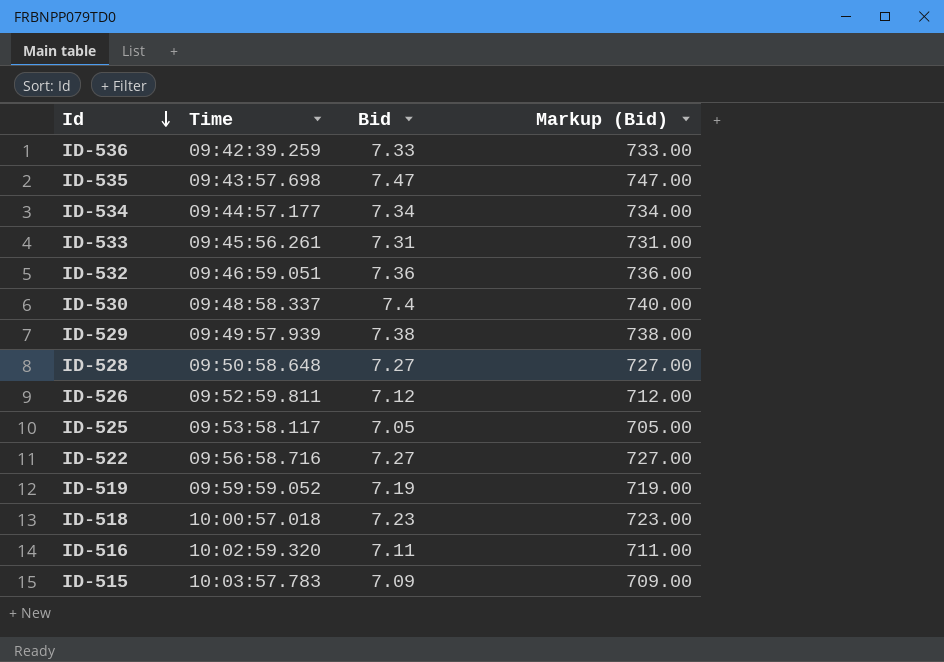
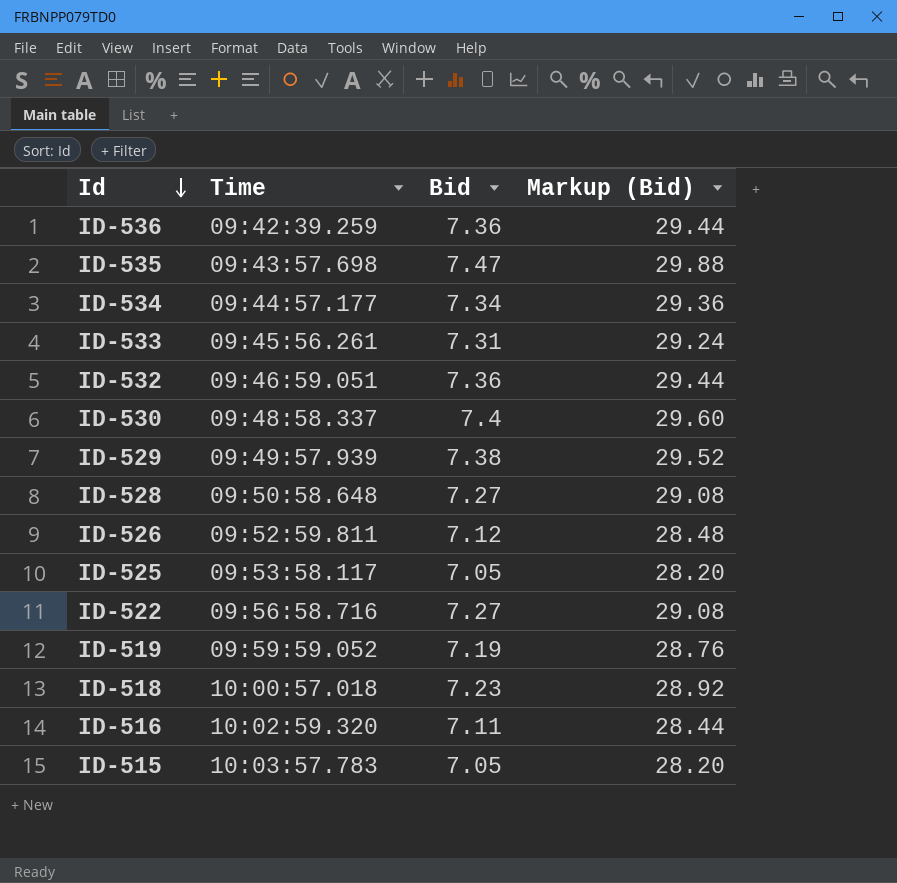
column Markup (Bid) | formula: [Bid] * 100 -> [Bid] * 4
ID-536 | Bid: 7.33 -> 7.36
ID-515 | Bid: 7.09 -> 7.05

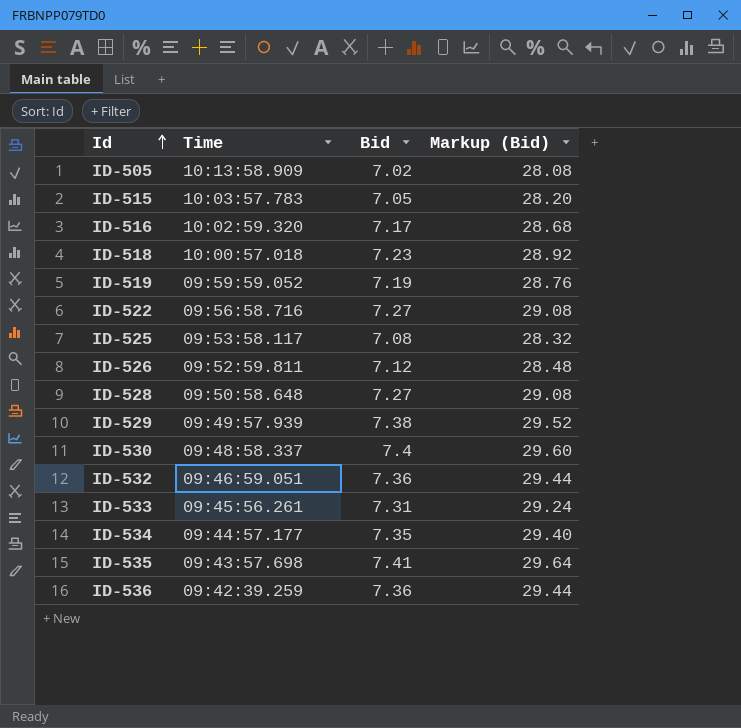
row order: Id descending -> Id ascending
row ID-505: none -> 10:13:58.909 | 7.02 | 28.08
ID-516 | Bid: 7.11 -> 7.17
ID-516 | Markup (Bid): 28.44 -> 28.68
ID-525 | Bid: 7.05 -> 7.08
ID-525 | Markup (Bid): 28.20 -> 28.32
ID-534 | Bid: 7.34 -> 7.35
ID-534 | Markup (Bid): 29.36 -> 29.40
ID-535 | Bid: 7.47 -> 7.41
ID-535 | Markup (Bid): 29.88 -> 29.64

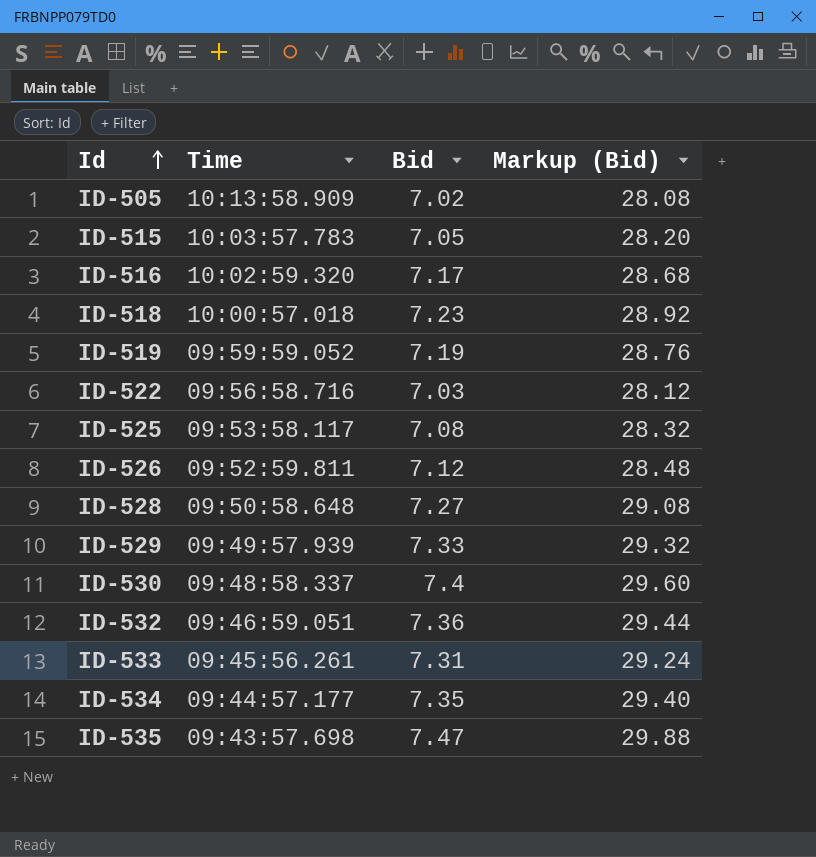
row ID-536: 09:42:39.259 | 7.36 | 29.44 -> none
ID-522 | Bid: 7.27 -> 7.03
ID-522 | Markup (Bid): 29.08 -> 28.12
ID-529 | Bid: 7.38 -> 7.33
ID-529 | Markup (Bid): 29.52 -> 29.32
ID-535 | Bid: 7.41 -> 7.47
ID-535 | Markup (Bid): 29.64 -> 29.88

